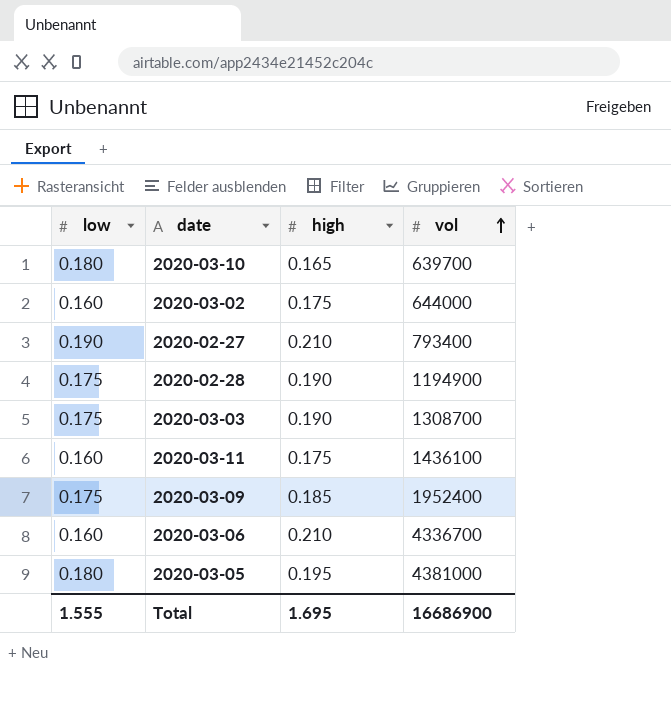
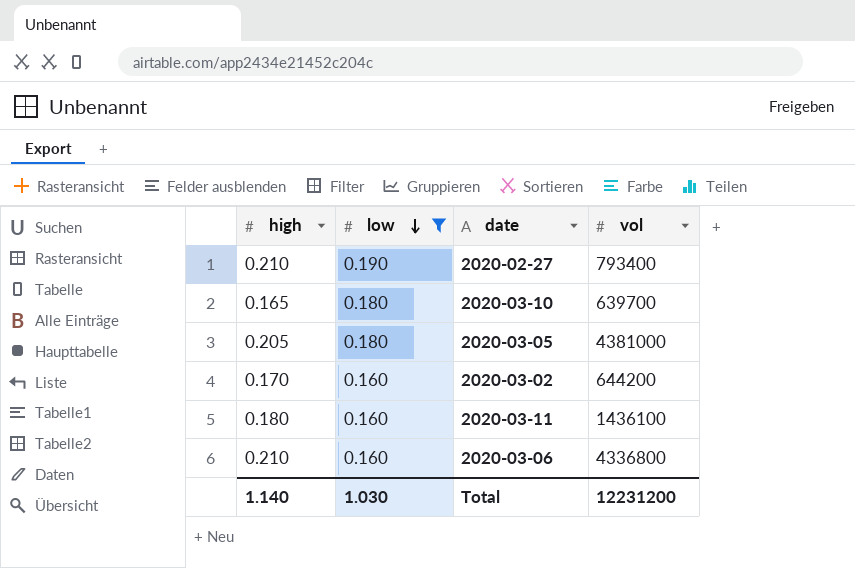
filter: none -> low != 0.175
row order: vol ascending -> low descending
column high | position: 3 -> 1
2020-03-05 | high: 0.195 -> 0.205
2020-03-02 | high: 0.175 -> 0.170
2020-03-02 | vol: 644000 -> 644200
2020-03-11 | high: 0.175 -> 0.180
2020-03-06 | vol: 4336700 -> 4336800
Total | high: 1.695 -> 1.140
Total | low: 1.555 -> 1.030
Total | vol: 16686900 -> 12231200

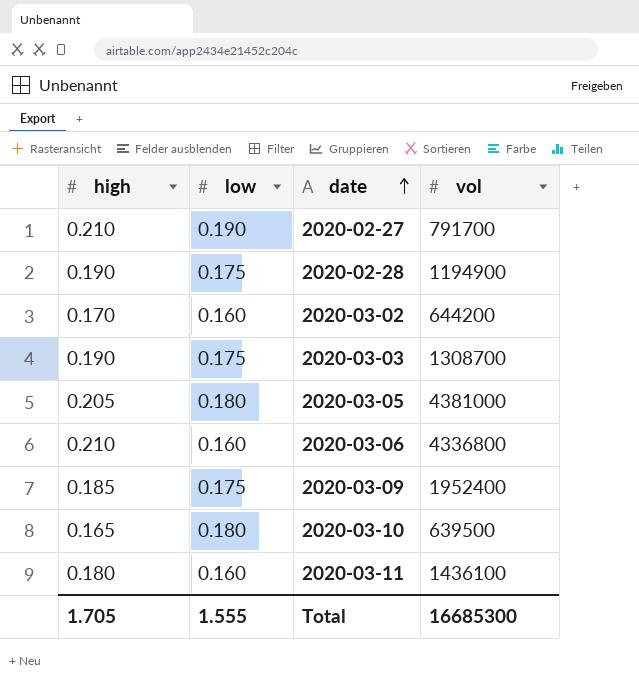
filter: low != 0.175 -> none
row order: low descending -> date ascending
2020-02-27 | vol: 793400 -> 791700
2020-03-10 | vol: 639700 -> 639500
Total | high: 1.140 -> 1.705
Total | low: 1.030 -> 1.555
Total | vol: 12231200 -> 16685300

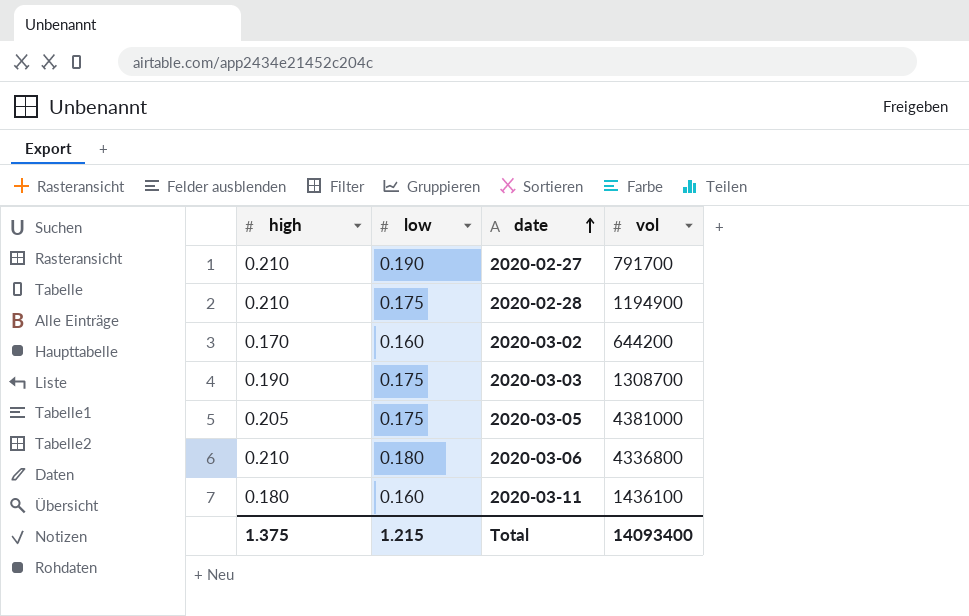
row 2020-03-09: 0.185 | 0.175 | 1952400 -> none
row 2020-03-10: 0.165 | 0.180 | 639500 -> none
2020-02-28 | high: 0.190 -> 0.210
2020-03-05 | low: 0.180 -> 0.175
2020-03-06 | low: 0.160 -> 0.180
Total | high: 1.705 -> 1.375
Total | low: 1.555 -> 1.215
Total | vol: 16685300 -> 14093400

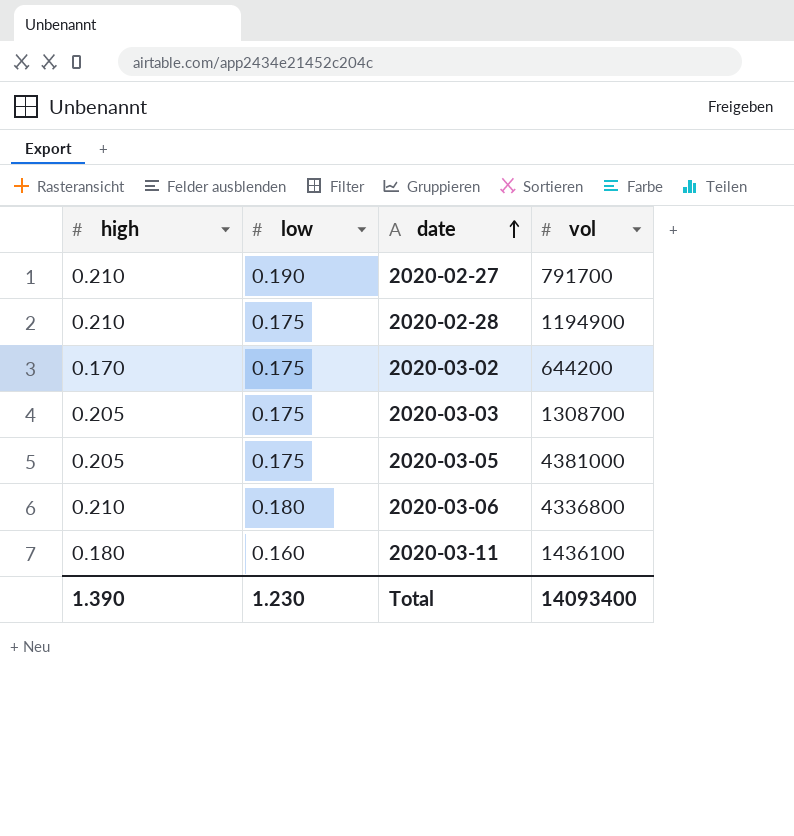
2020-03-02 | low: 0.160 -> 0.175
2020-03-03 | high: 0.190 -> 0.205
Total | high: 1.375 -> 1.390
Total | low: 1.215 -> 1.230

